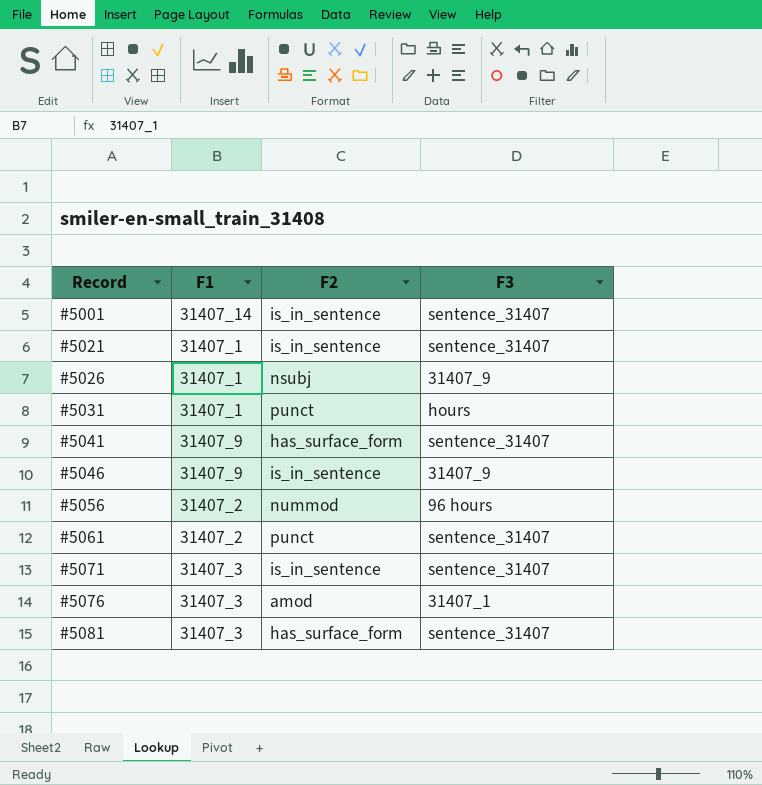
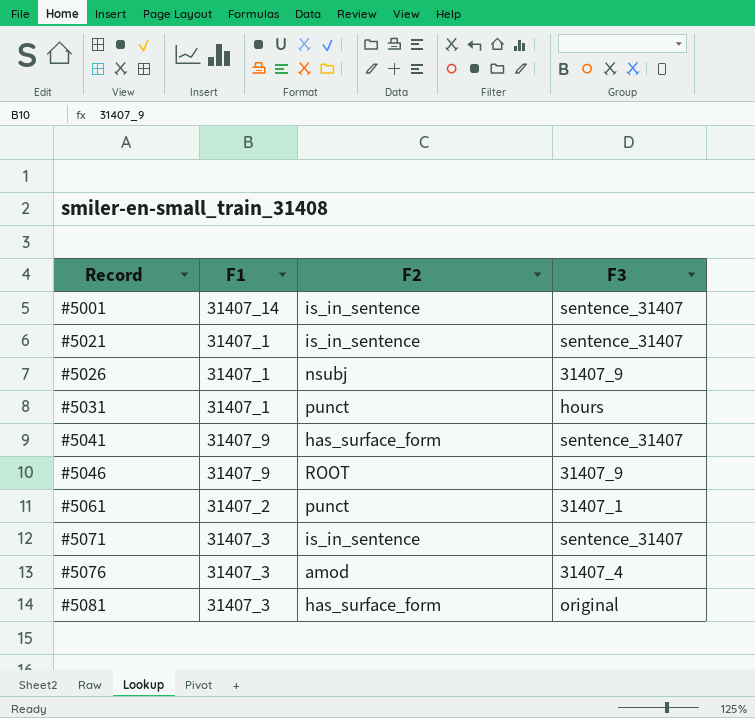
row #5056: 31407_2 | nummod | 96 hours -> none
#5046 | F2: is_in_sentence -> ROOT
#5061 | F3: sentence_31407 -> 31407_1
#5076 | F3: 31407_1 -> 31407_4
#5081 | F3: sentence_31407 -> original

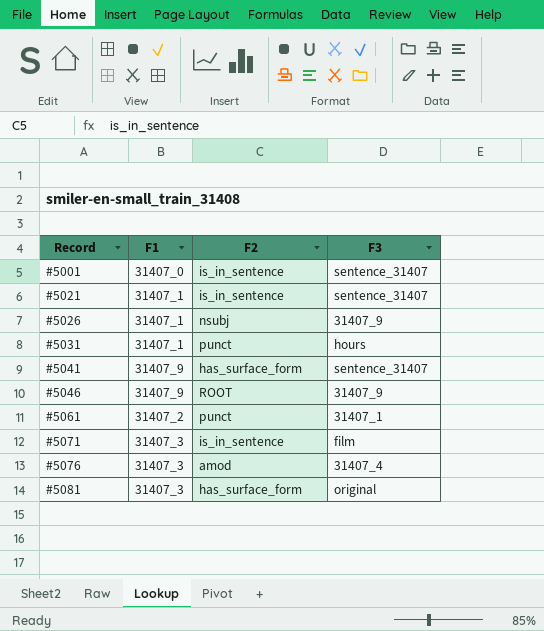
#5001 | F1: 31407_14 -> 31407_0
#5071 | F3: sentence_31407 -> film

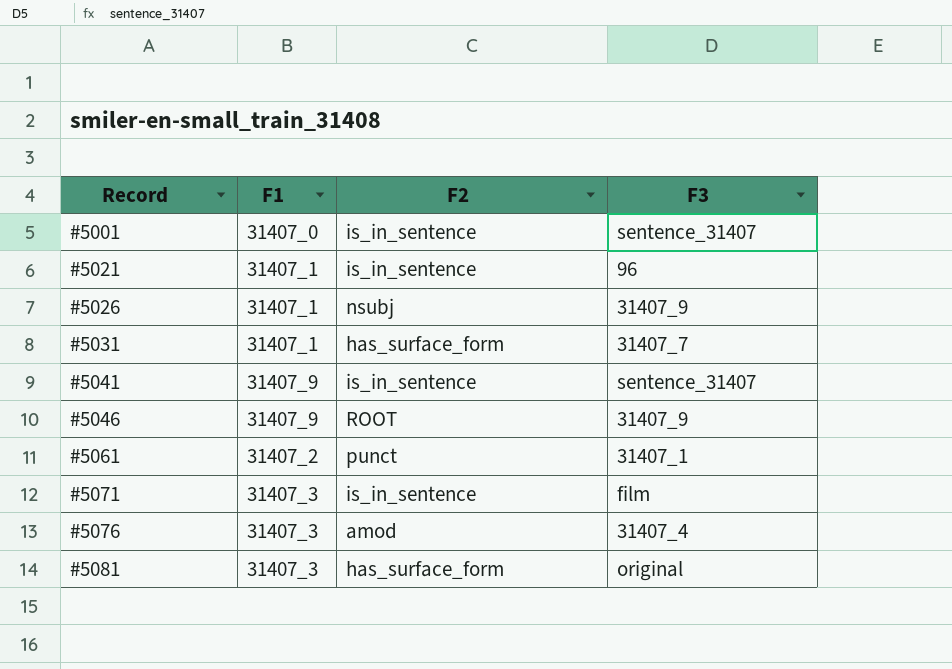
#5021 | F3: sentence_31407 -> 96
#5031 | F2: punct -> has_surface_form
#5031 | F3: hours -> 31407_7
#5041 | F2: has_surface_form -> is_in_sentence

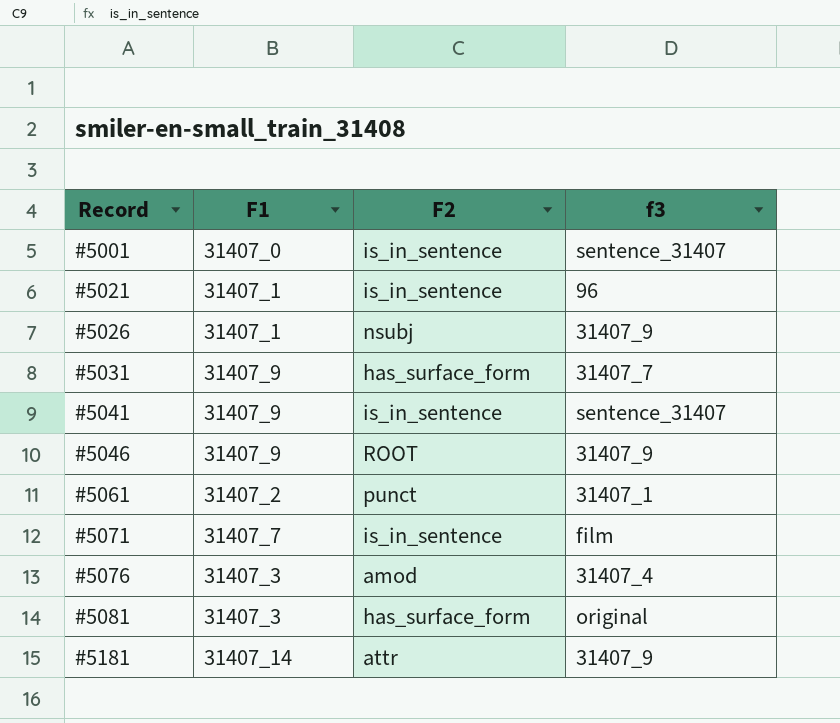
column name: F3 -> f3
#5031 | F1: 31407_1 -> 31407_9
#5071 | F1: 31407_3 -> 31407_7
row #5181: none -> 31407_14 | attr | 31407_9

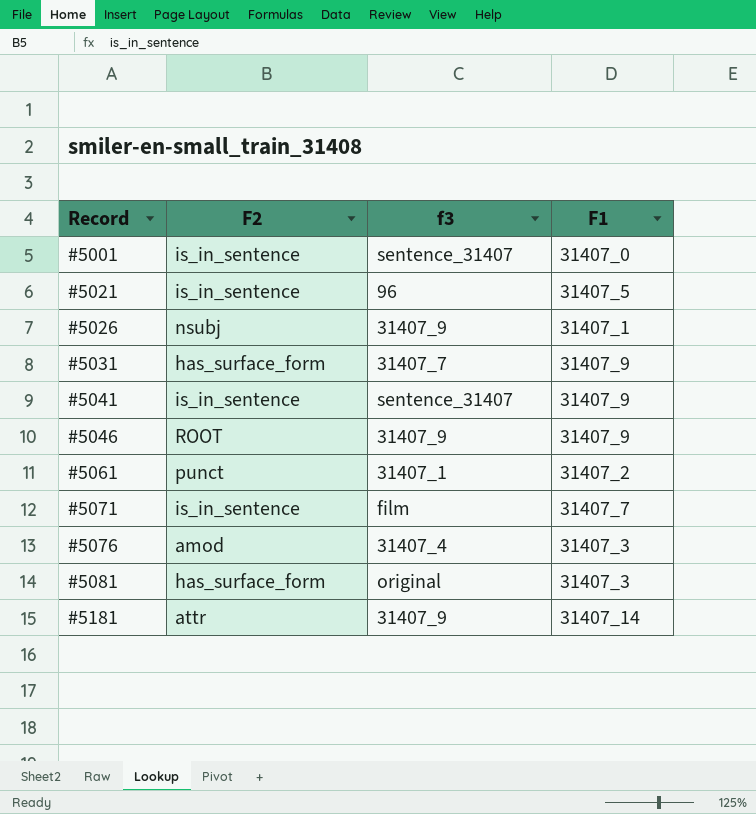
column F1 | position: 2 -> 4
#5021 | F1: 31407_1 -> 31407_5

